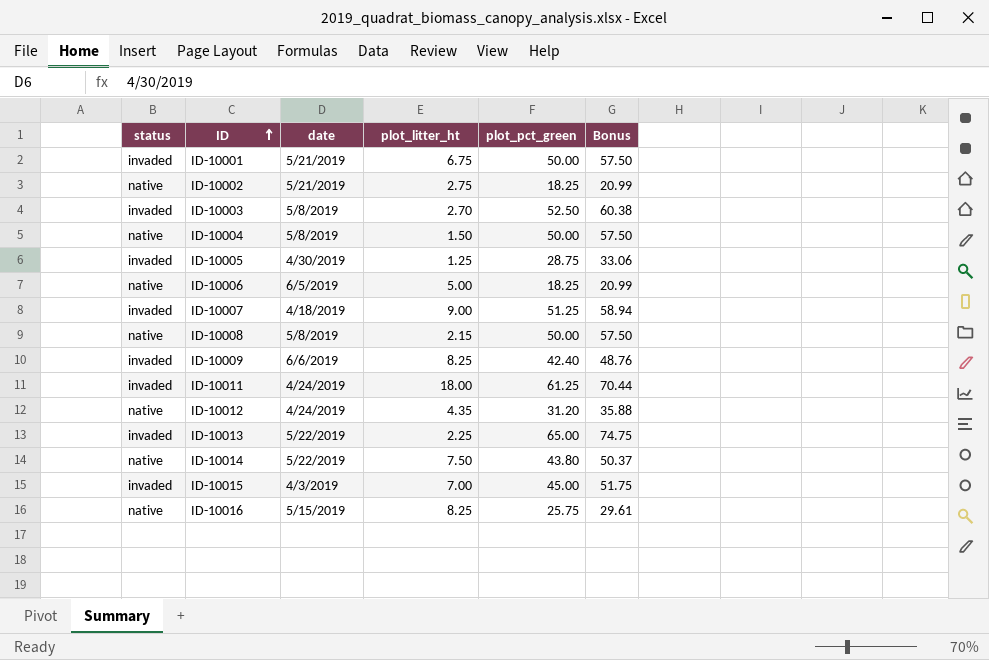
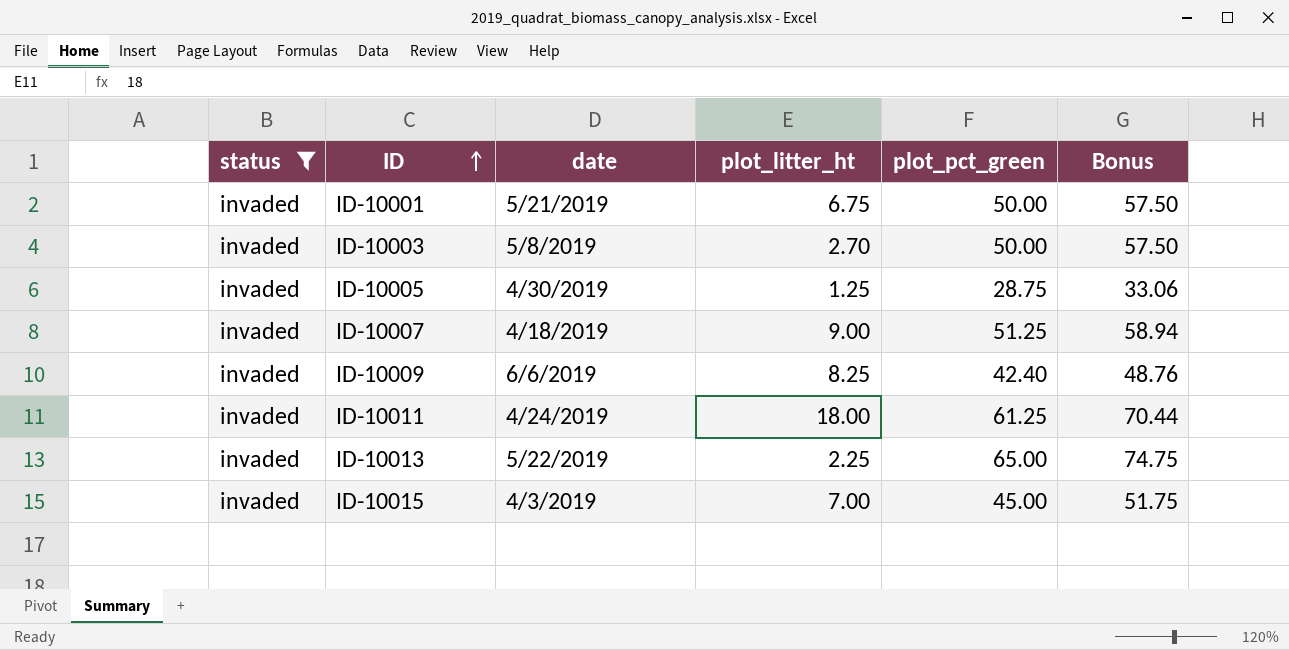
filter: none -> status = invaded
ID-10003 | plot_pct_green: 52.50 -> 50.00
ID-10003 | Bonus: 60.38 -> 57.50

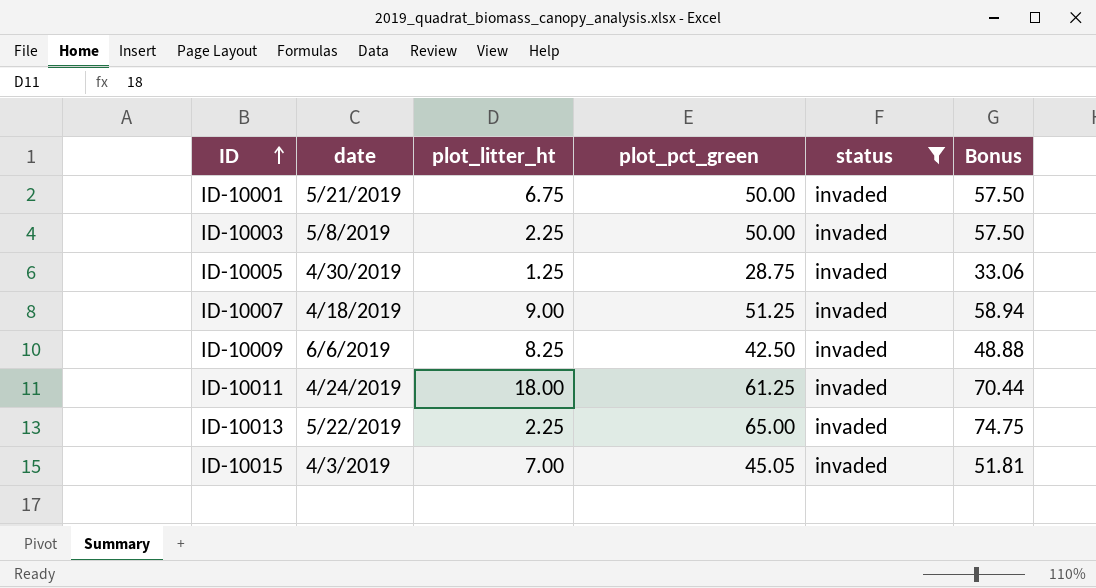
column status | position: 1 -> 5
ID-10003 | plot_litter_ht: 2.70 -> 2.25
ID-10009 | plot_pct_green: 42.40 -> 42.50
ID-10009 | Bonus: 48.76 -> 48.88
ID-10015 | plot_pct_green: 45.00 -> 45.05
ID-10015 | Bonus: 51.75 -> 51.81

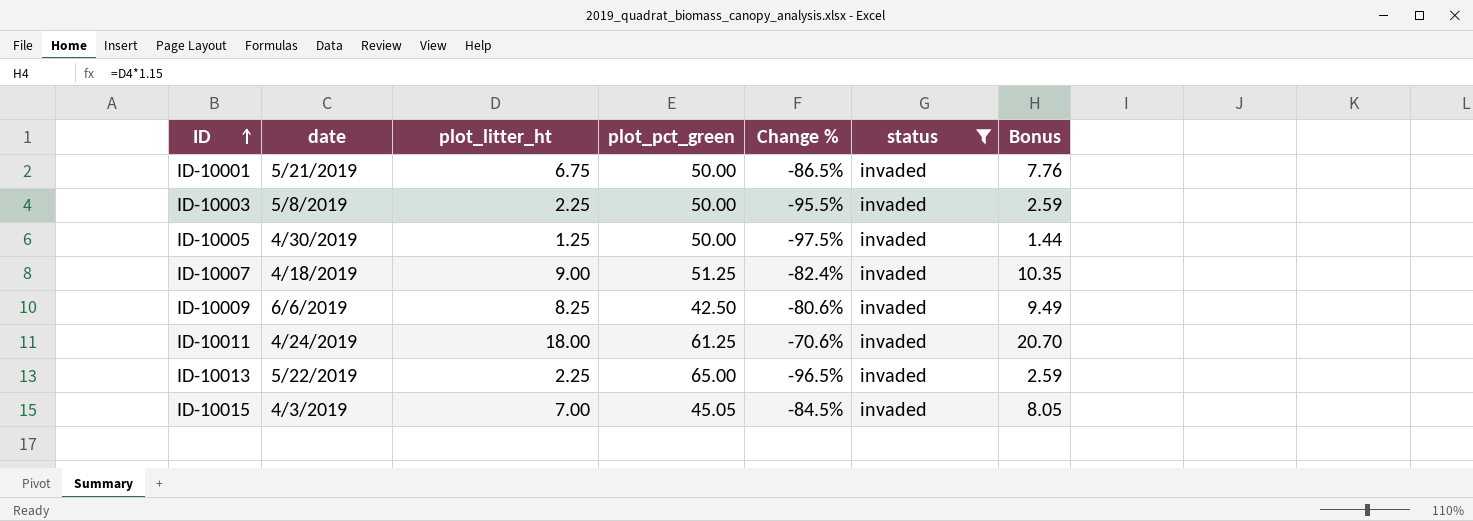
column Change % | formula: none -> ([plot_litter_ht] - [plot_pct_green]) / [plot_pct_green]
column Bonus | formula: [plot_pct_green] * 1.15 -> [plot_litter_ht] * 1.15
ID-10005 | plot_pct_green: 28.75 -> 50.00

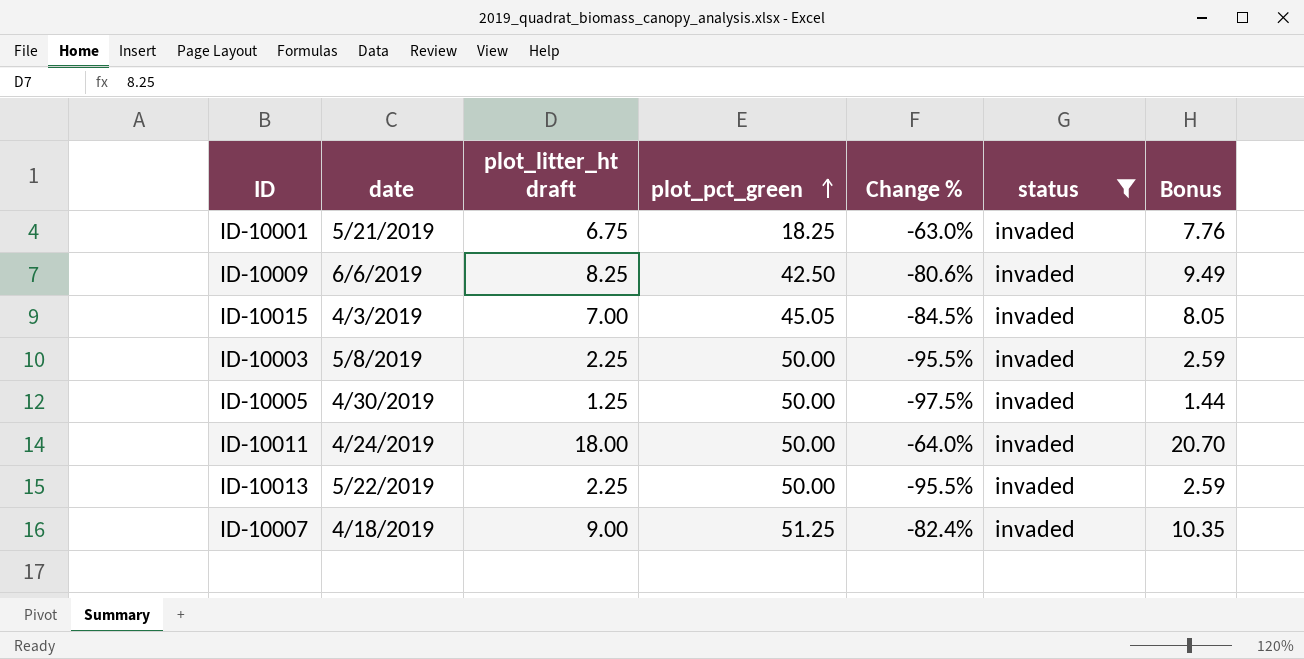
row order: ID ascending -> plot_pct_green ascending
column name: plot_litter_ht -> plot_litter_ht draft
ID-10001 | plot_pct_green: 50.00 -> 18.25
ID-10001 | Change %: -86.5% -> -63.0%
ID-10011 | plot_pct_green: 61.25 -> 50.00
ID-10011 | Change %: -70.6% -> -64.0%
ID-10013 | plot_pct_green: 65.00 -> 50.00
ID-10013 | Change %: -96.5% -> -95.5%

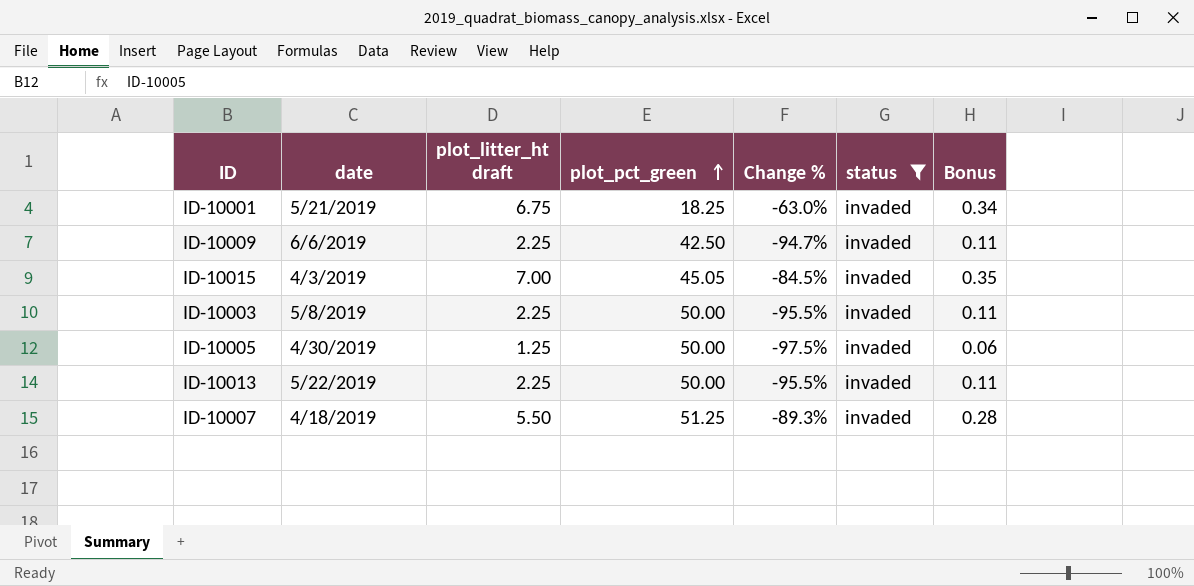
column Bonus | formula: [plot_litter_ht draft] * 1.15 -> [plot_litter_ht draft] * 0.05
row ID-10011: 4/24/2019 | 18.00 | 50.00 | -64.0% | invaded | 20.70 -> none
ID-10009 | plot_litter_ht draft: 8.25 -> 2.25
ID-10009 | Change %: -80.6% -> -94.7%
ID-10007 | plot_litter_ht draft: 9.00 -> 5.50
ID-10007 | Change %: -82.4% -> -89.3%

